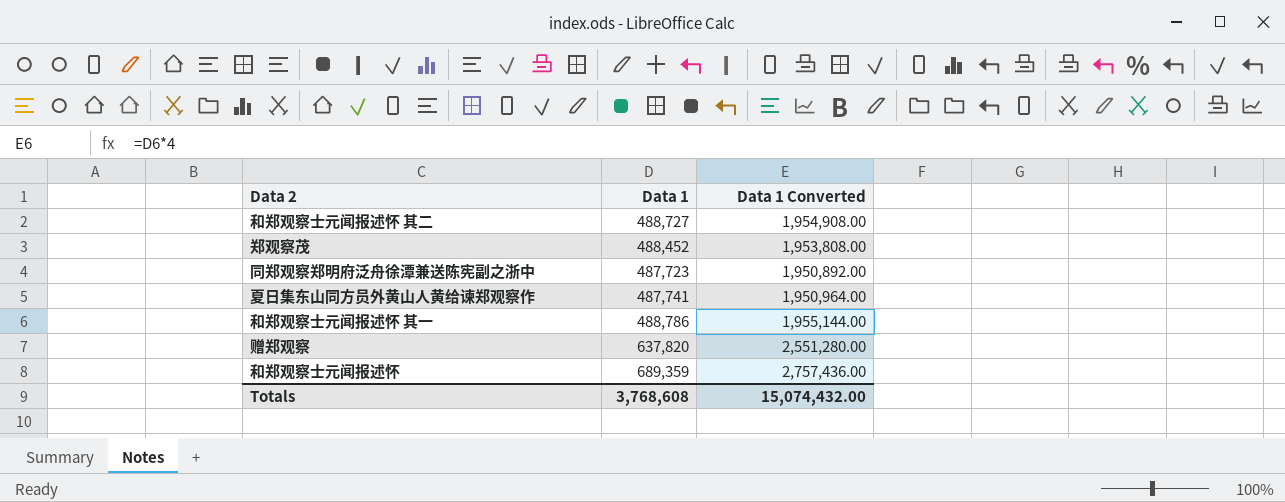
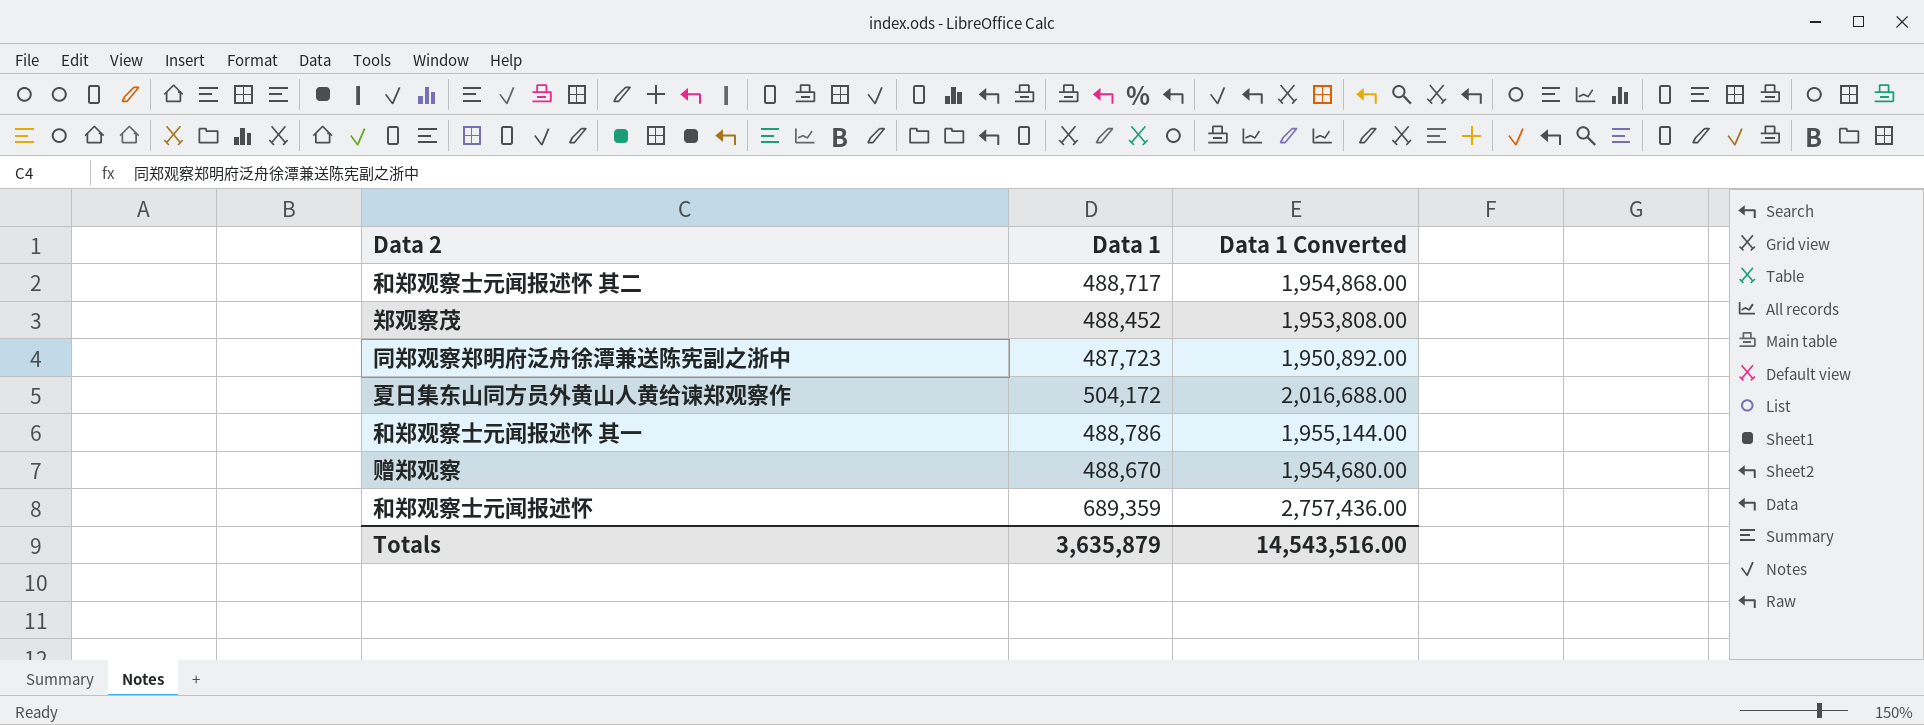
和郑观察士元闻报述怀 其二 | Data 1: 488,727 -> 488,717
和郑观察士元闻报述怀 其二 | Data 1 Converted: 1,954,908.00 -> 1,954,868.00
夏日集东山同方员外黄山人黄给谏郑观察作 | Data 1: 487,741 -> 504,172
夏日集东山同方员外黄山人黄给谏郑观察作 | Data 1 Converted: 1,950,964.00 -> 2,016,688.00
赠郑观察 | Data 1: 637,820 -> 488,670
赠郑观察 | Data 1 Converted: 2,551,280.00 -> 1,954,680.00
Totals | Data 1: 3,768,608 -> 3,635,879
Totals | Data 1 Converted: 15,074,432.00 -> 14,543,516.00

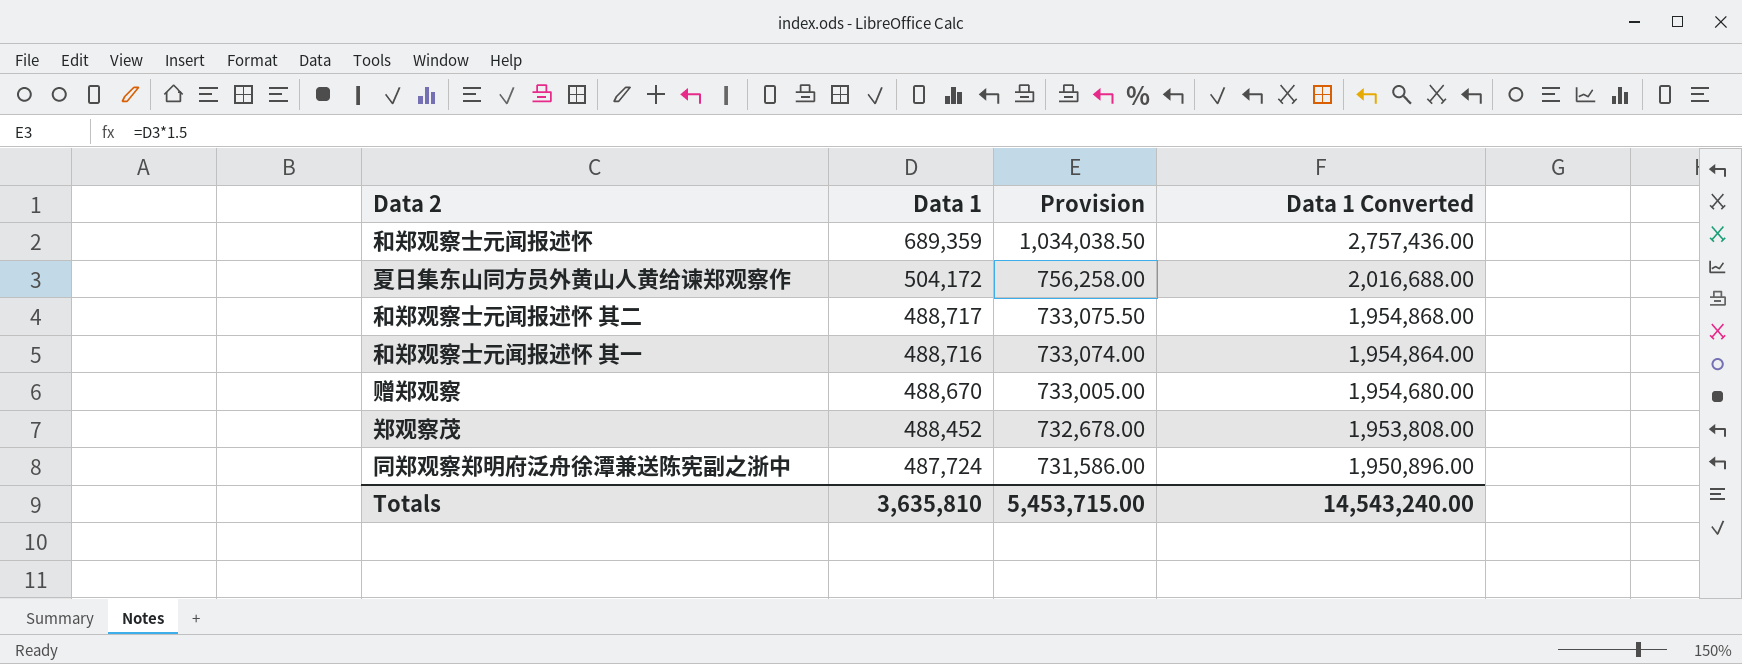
row order: none -> Data 1 descending
column Provision | formula: none -> [Data 1] * 1.5
和郑观察士元闻报述怀 其一 | Data 1: 488,786 -> 488,716
和郑观察士元闻报述怀 其一 | Data 1 Converted: 1,955,144.00 -> 1,954,864.00
同郑观察郑明府泛舟徐潭兼送陈宪副之浙中 | Data 1: 487,723 -> 487,724
同郑观察郑明府泛舟徐潭兼送陈宪副之浙中 | Data 1 Converted: 1,950,892.00 -> 1,950,896.00
Totals | Data 1: 3,635,879 -> 3,635,810
Totals | Data 1 Converted: 14,543,516.00 -> 14,543,240.00

